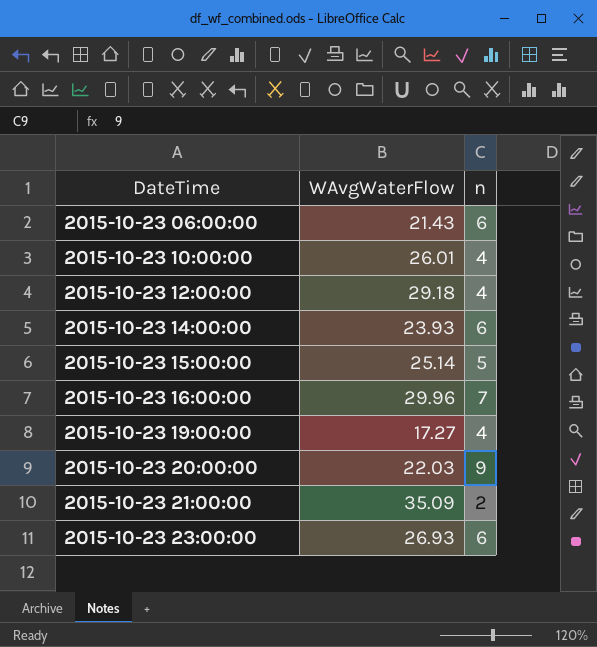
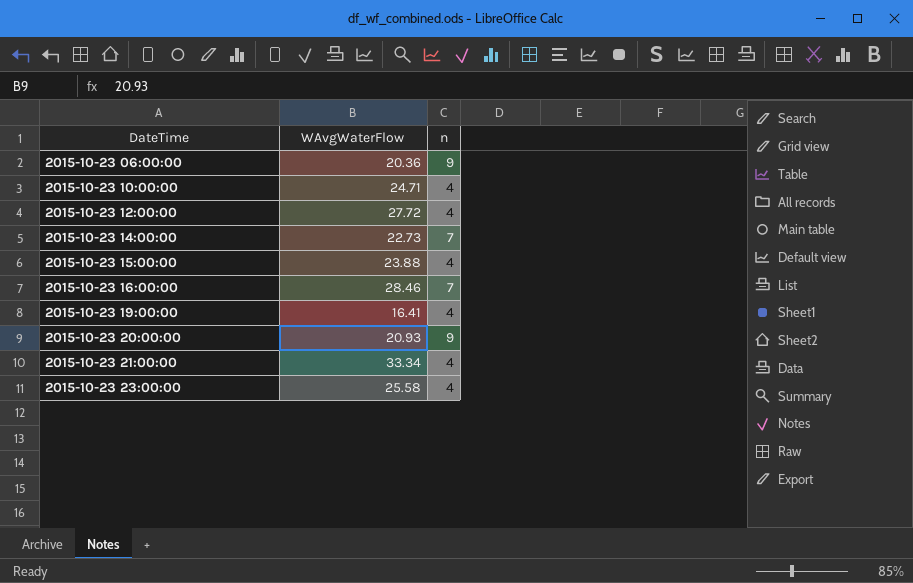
2015-10-23 06:00:00 | WAvgWaterFlow: 21.43 -> 20.36
2015-10-23 06:00:00 | n: 6 -> 9
2015-10-23 10:00:00 | WAvgWaterFlow: 26.01 -> 24.71
2015-10-23 12:00:00 | WAvgWaterFlow: 29.18 -> 27.72
2015-10-23 14:00:00 | WAvgWaterFlow: 23.93 -> 22.73
2015-10-23 14:00:00 | n: 6 -> 7
2015-10-23 15:00:00 | WAvgWaterFlow: 25.14 -> 23.88
2015-10-23 15:00:00 | n: 5 -> 4
2015-10-23 16:00:00 | WAvgWaterFlow: 29.96 -> 28.46
2015-10-23 19:00:00 | WAvgWaterFlow: 17.27 -> 16.41
2015-10-23 20:00:00 | WAvgWaterFlow: 22.03 -> 20.93
2015-10-23 21:00:00 | WAvgWaterFlow: 35.09 -> 33.34
2015-10-23 21:00:00 | n: 2 -> 4
2015-10-23 23:00:00 | WAvgWaterFlow: 26.93 -> 25.58
2015-10-23 23:00:00 | n: 6 -> 4

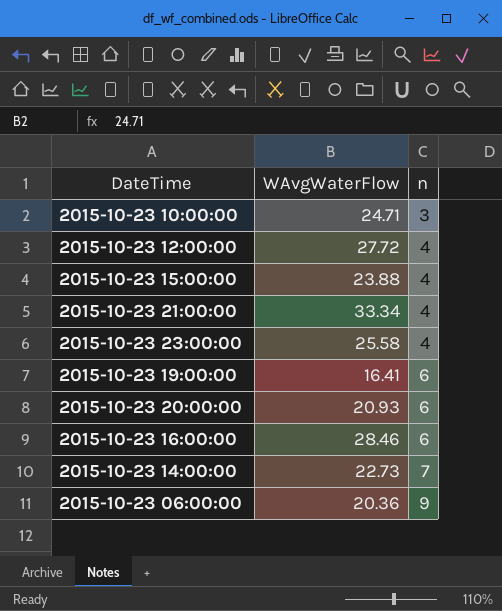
row order: DateTime ascending -> n ascending
2015-10-23 10:00:00 | n: 4 -> 3
2015-10-23 19:00:00 | n: 4 -> 6
2015-10-23 20:00:00 | n: 9 -> 6
2015-10-23 16:00:00 | n: 7 -> 6

